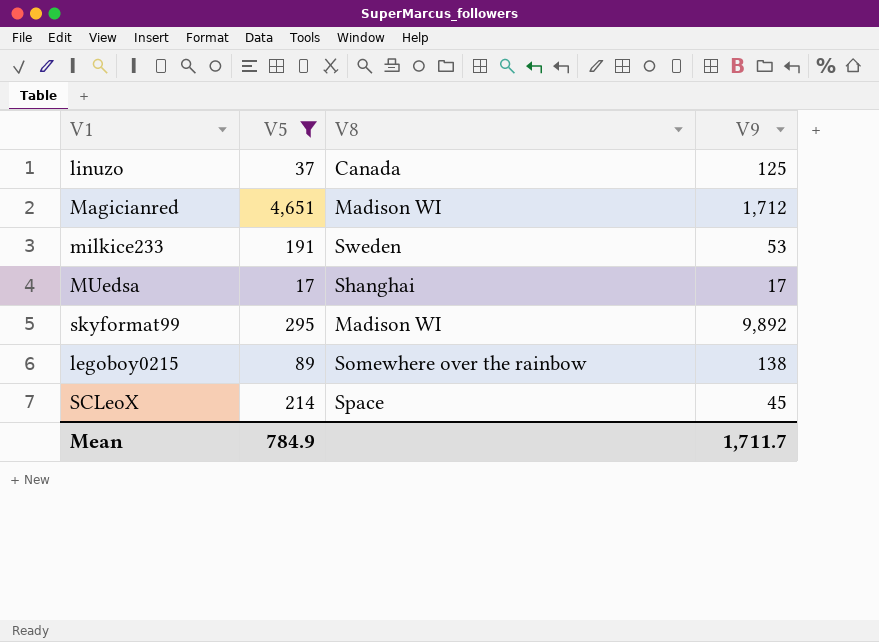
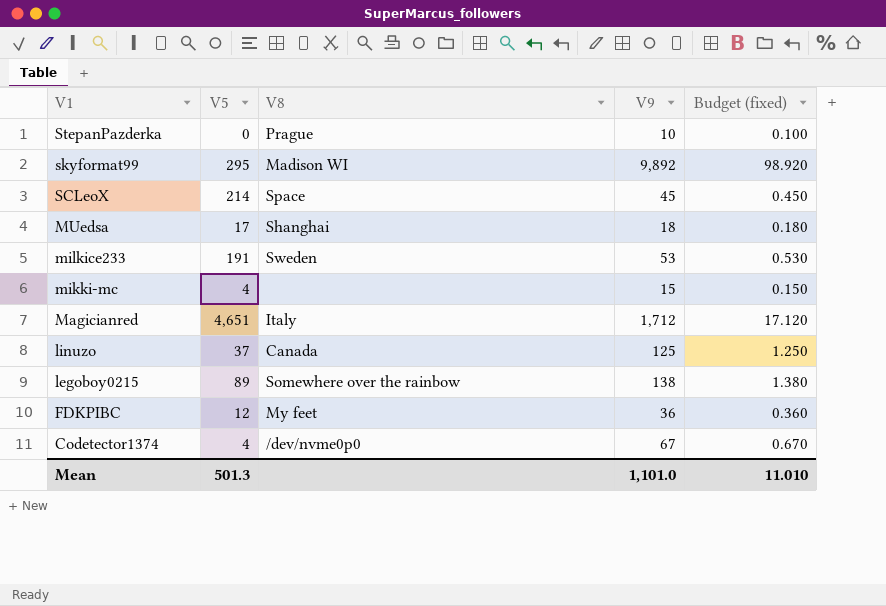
filter: V5 >= 17 -> none
row order: none -> V1 descending
column Budget (fixed) | formula: none -> [V9] * 0.01
MUedsa | V9: 17 -> 18
Magicianred | V8: Madison WI -> Italy
Mean | V5: 784.9 -> 501.3
Mean | V9: 1,711.7 -> 1,101.0

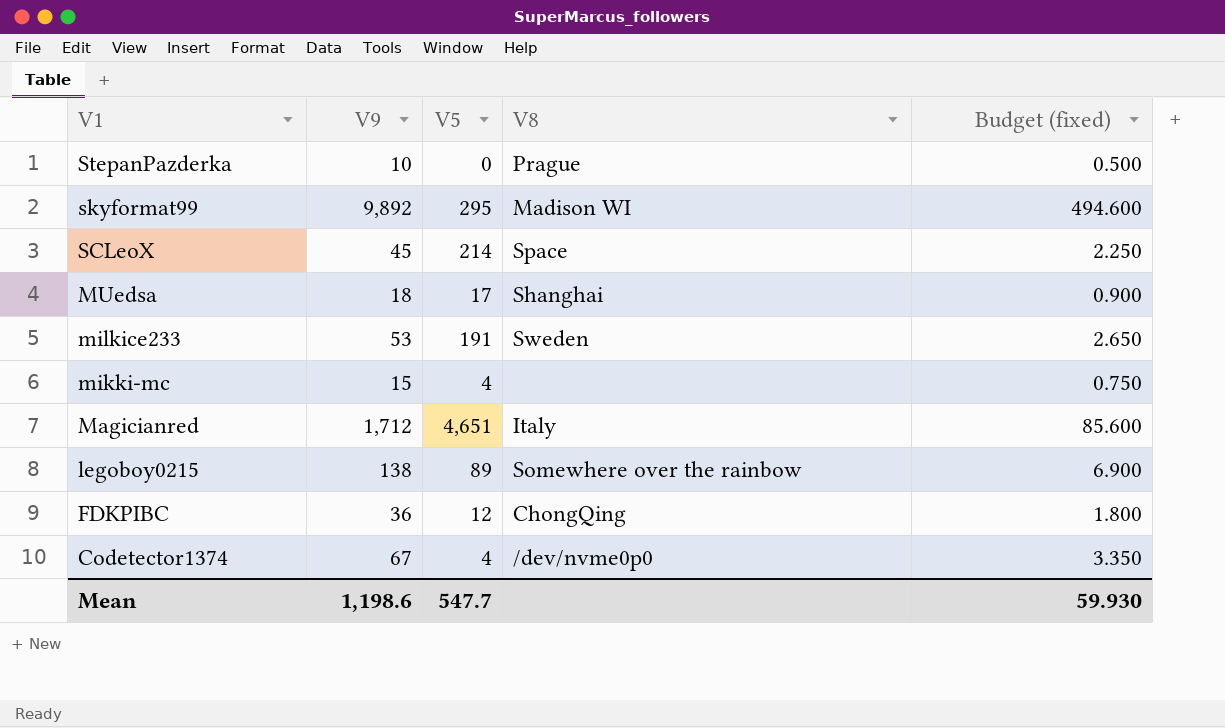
column V9 | position: 4 -> 2
column Budget (fixed) | formula: [V9] * 0.01 -> [V9] * 0.05
row linuzo: 37 | Canada | 125 | 1.250 -> none
FDKPIBC | V8: My feet -> ChongQing
Mean | V9: 1,101.0 -> 1,198.6
Mean | V5: 501.3 -> 547.7
Mean | Budget (fixed): 11.010 -> 59.930

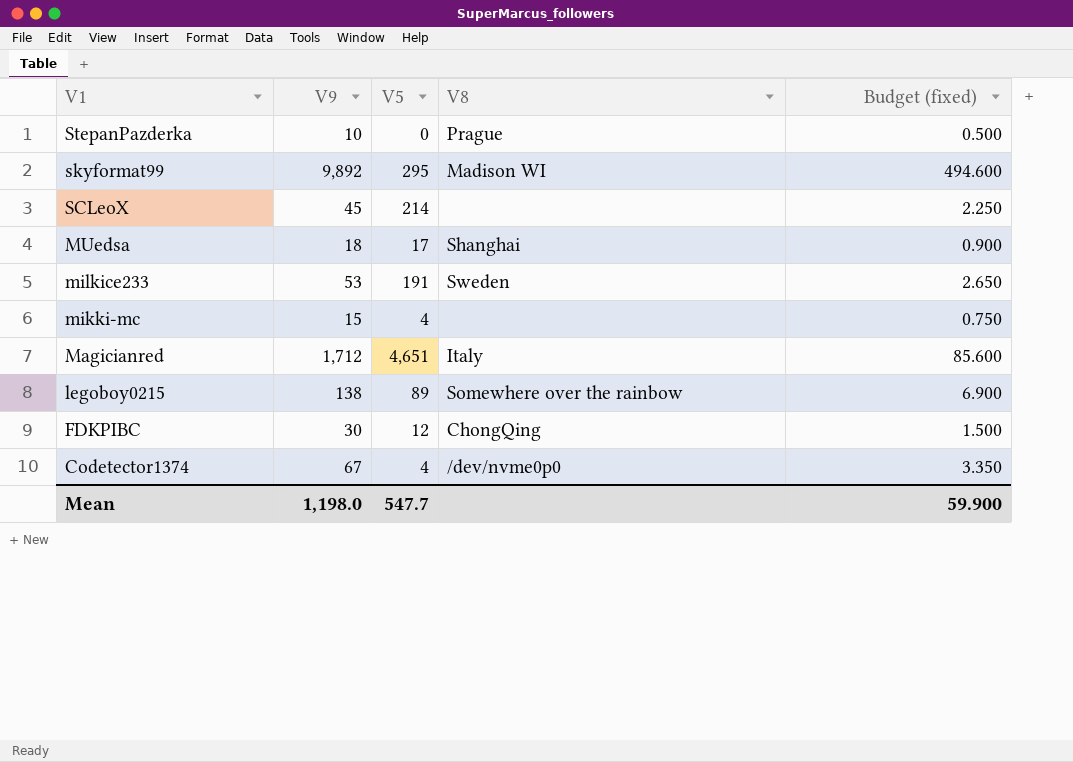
SCLeoX | V8: Space -> none
FDKPIBC | V9: 36 -> 30
FDKPIBC | Budget (fixed): 1.800 -> 1.500
Mean | V9: 1,198.6 -> 1,198.0
Mean | Budget (fixed): 59.930 -> 59.900

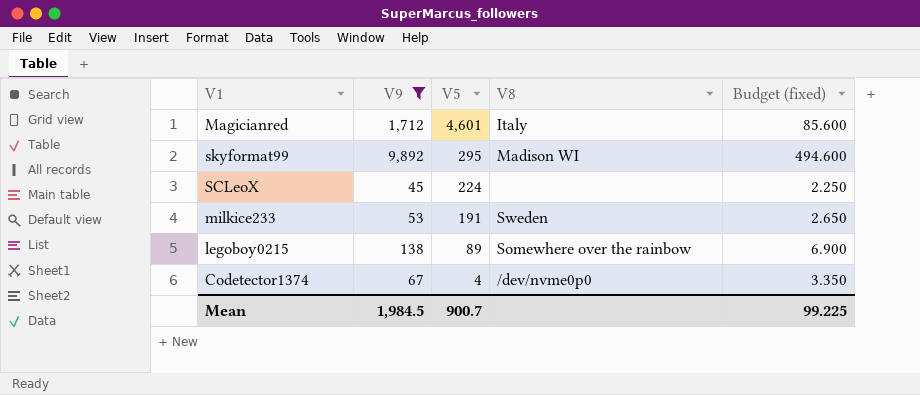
filter: none -> V9 >= 45
row order: V1 descending -> V5 descending
Magicianred | V5: 4,651 -> 4,601
SCLeoX | V5: 214 -> 224
Mean | V9: 1,198.0 -> 1,984.5
Mean | V5: 547.7 -> 900.7
Mean | Budget (fixed): 59.900 -> 99.225

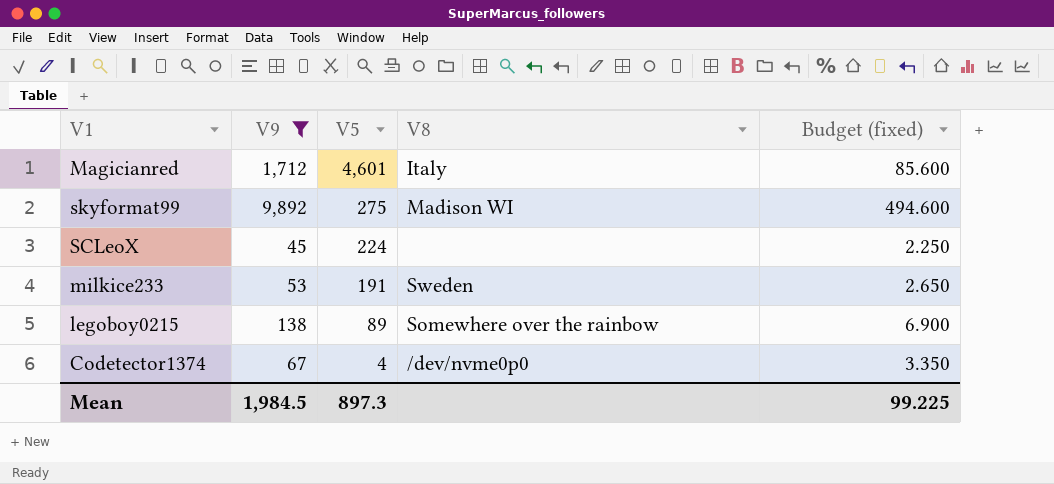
skyformat99 | V5: 295 -> 275
Mean | V5: 900.7 -> 897.3

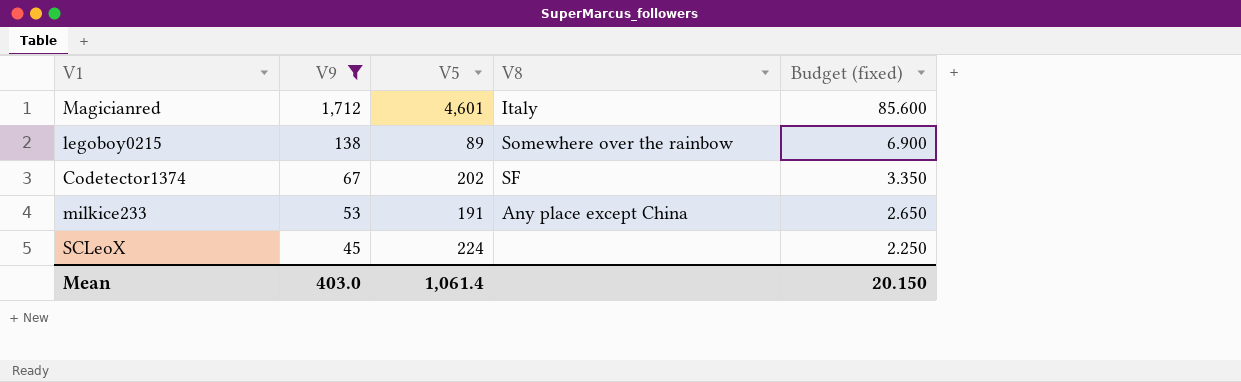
row order: V5 descending -> V9 descending
row skyformat99: 9,892 | 275 | Madison WI | 494.600 -> none
Codetector1374 | V5: 4 -> 202
Codetector1374 | V8: /dev/nvme0p0 -> SF
milkice233 | V8: Sweden -> Any place except China
Mean | V9: 1,984.5 -> 403.0
Mean | V5: 897.3 -> 1,061.4
Mean | Budget (fixed): 99.225 -> 20.150

